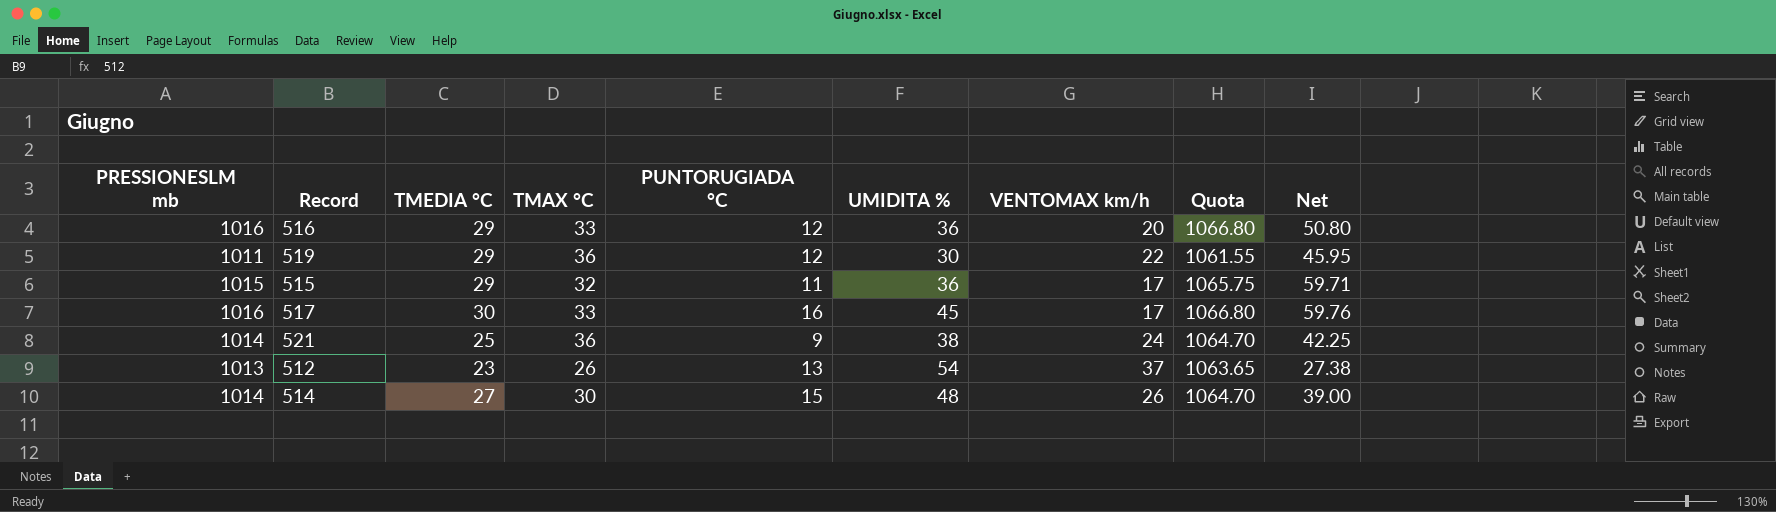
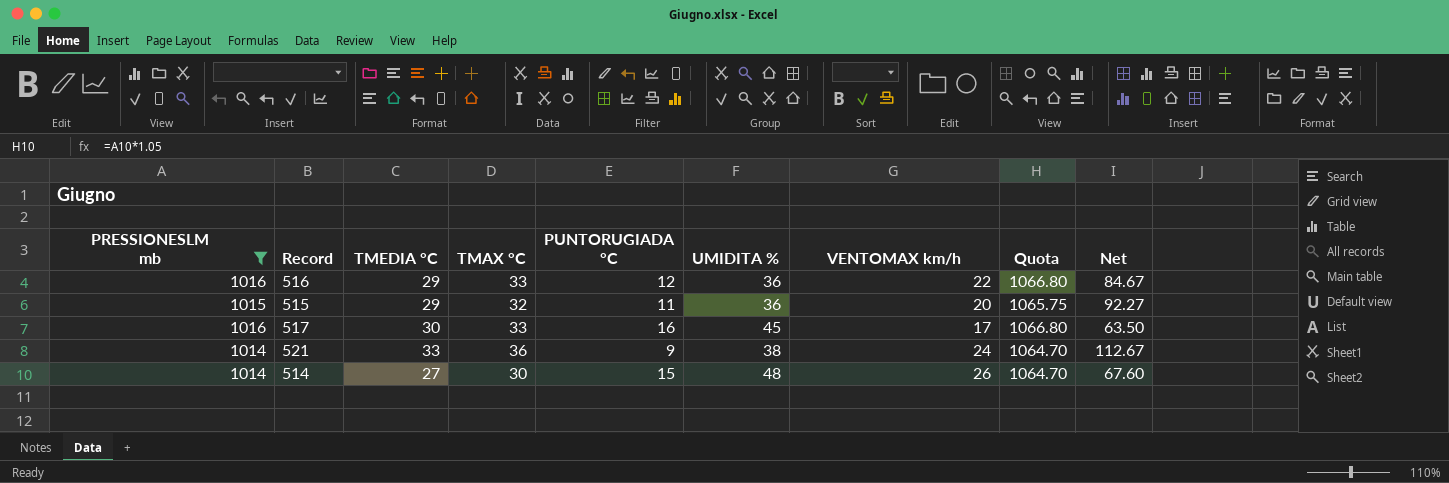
filter: none -> PRESSIONESLM mb >= 1014
column Net | formula: [PRESSIONESLM mb] / [VENTOMAX km/h] -> [PRESSIONESLM mb] / [PUNTORUGIADA °C]
516 | VENTOMAX km/h: 20 -> 22
515 | VENTOMAX km/h: 17 -> 20
521 | TMEDIA °C: 25 -> 33

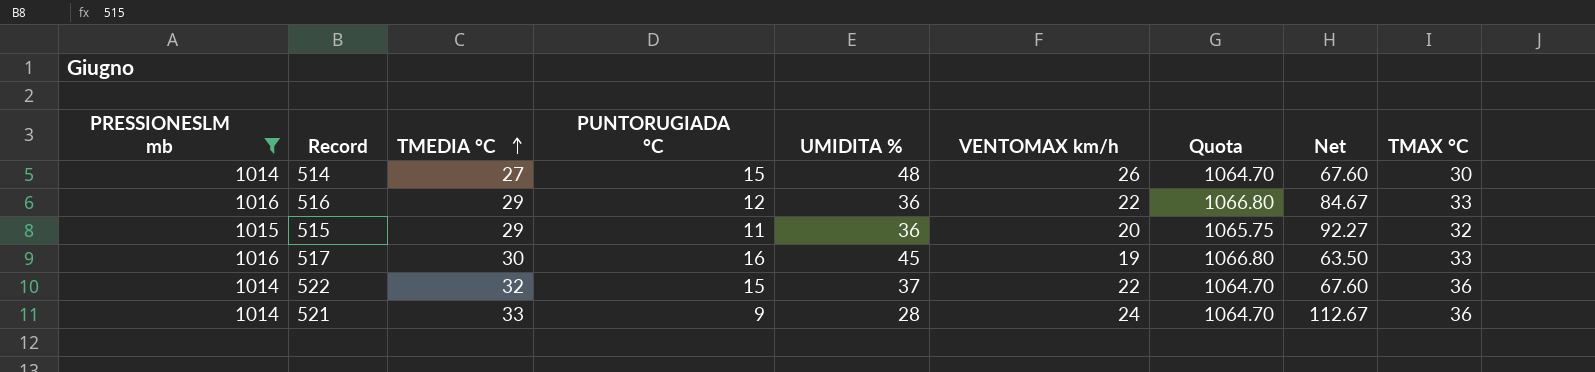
row order: none -> TMEDIA °C ascending
column TMAX °C | position: 4 -> 9
517 | VENTOMAX km/h: 17 -> 19
row 522: none -> 1014 | 32 | 15 | 37 | 22 | 1064.70 | 67.60 | 36
521 | UMIDITA %: 38 -> 28

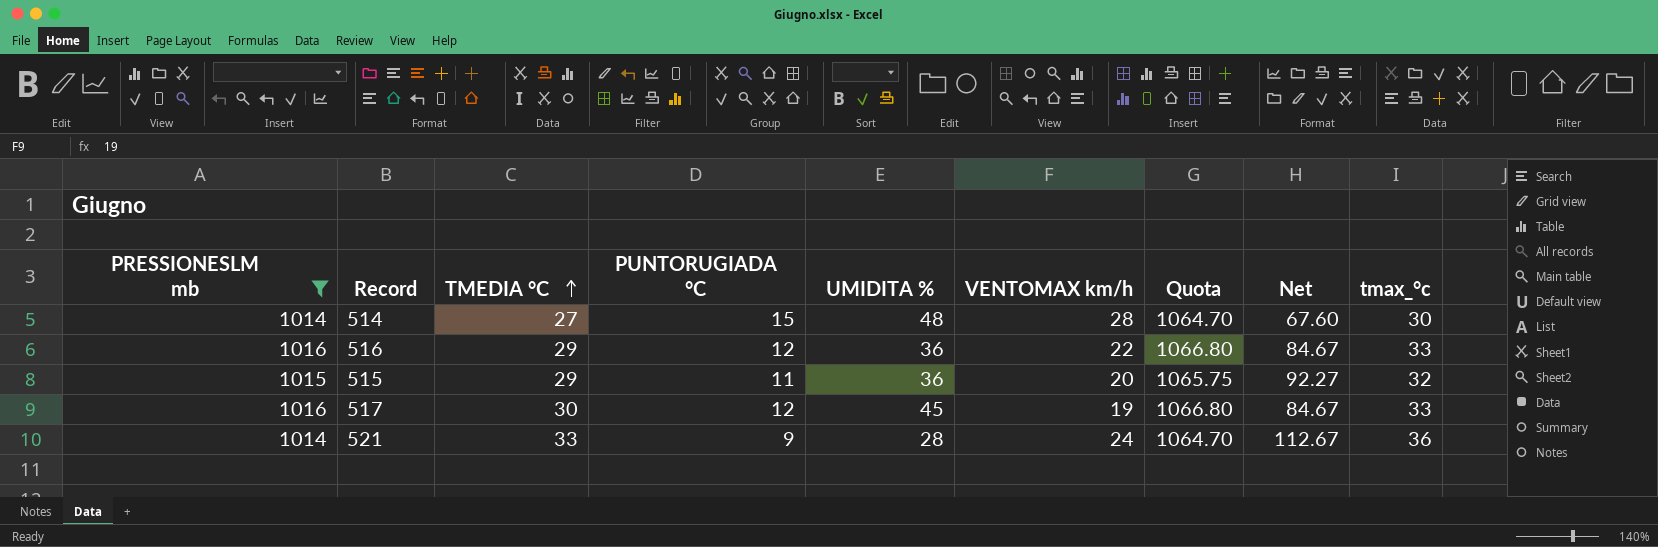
column name: TMAX °C -> tmax_°c
row 522: 1014 | 32 | 15 | 37 | 22 | 1064.70 | 67.60 | 36 -> none
514 | VENTOMAX km/h: 26 -> 28
517 | PUNTORUGIADA °C: 16 -> 12
517 | Net: 63.50 -> 84.67

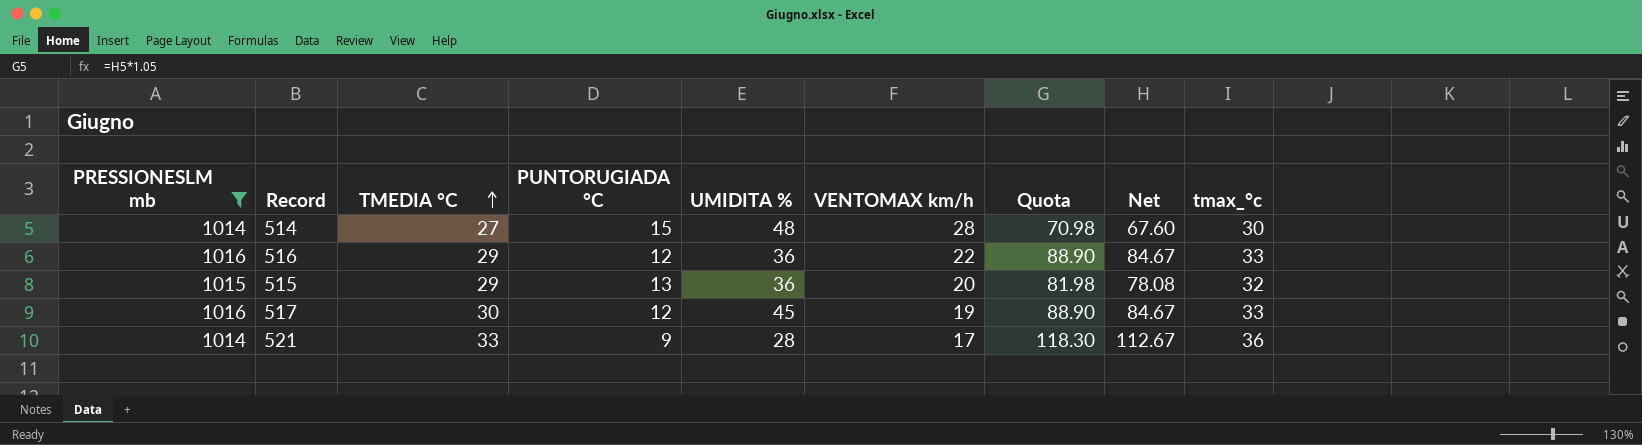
column Quota | formula: [PRESSIONESLM mb] * 1.05 -> [Net] * 1.05
515 | PUNTORUGIADA °C: 11 -> 13
515 | Net: 92.27 -> 78.08
521 | VENTOMAX km/h: 24 -> 17

